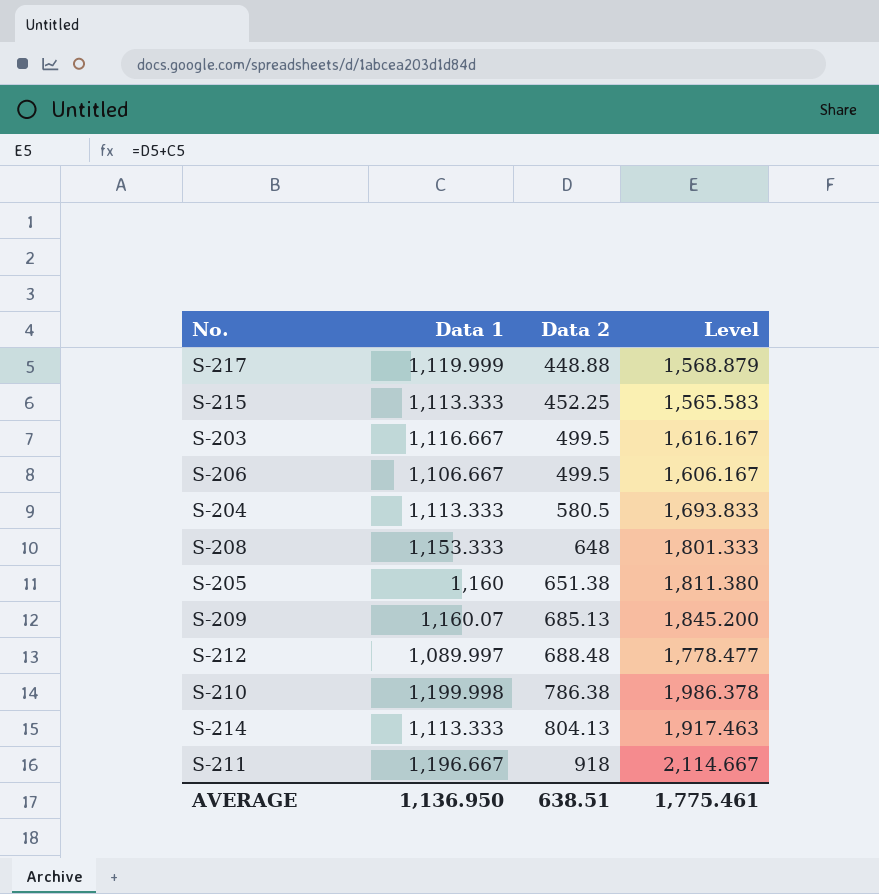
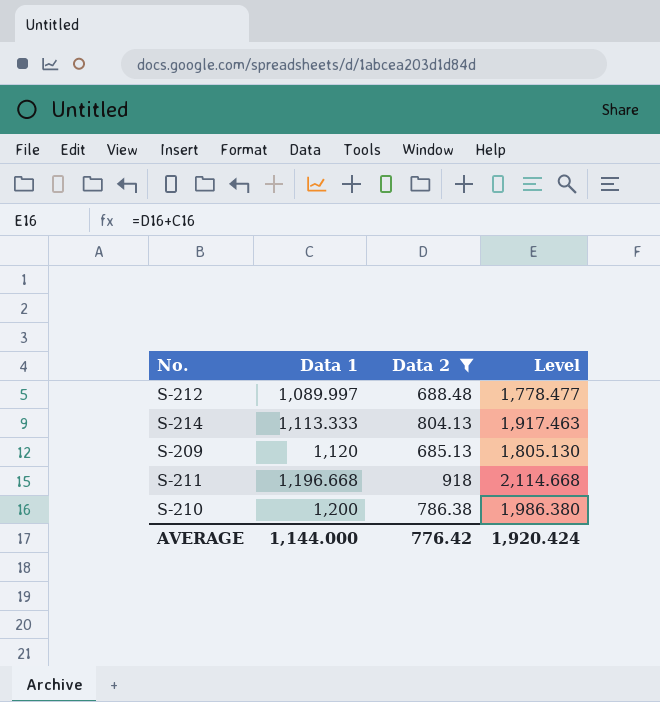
filter: none -> Data 2 >= 685.13
row order: Data 2 ascending -> Data 1 ascending
S-209 | Data 1: 1,160.07 -> 1,120
S-209 | Level: 1,845.200 -> 1,805.130
S-211 | Data 1: 1,196.667 -> 1,196.668
S-211 | Level: 2,114.667 -> 2,114.668
S-210 | Data 1: 1,199.998 -> 1,200
S-210 | Level: 1,986.378 -> 1,986.380
AVERAGE | Data 1: 1,136.950 -> 1,144.000
AVERAGE | Data 2: 638.51 -> 776.42
AVERAGE | Level: 1,775.461 -> 1,920.424

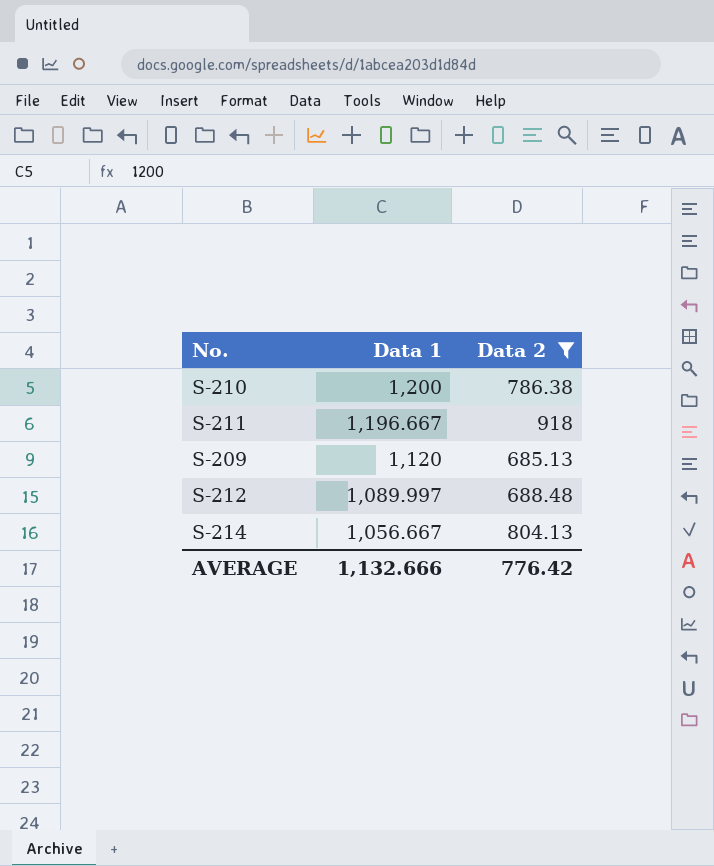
row order: Data 1 ascending -> Data 1 descending
column Level | formula: [Data 1] + [Data 2] -> none
S-211 | Data 1: 1,196.668 -> 1,196.667
S-214 | Data 1: 1,113.333 -> 1,056.667
AVERAGE | Data 1: 1,144.000 -> 1,132.666

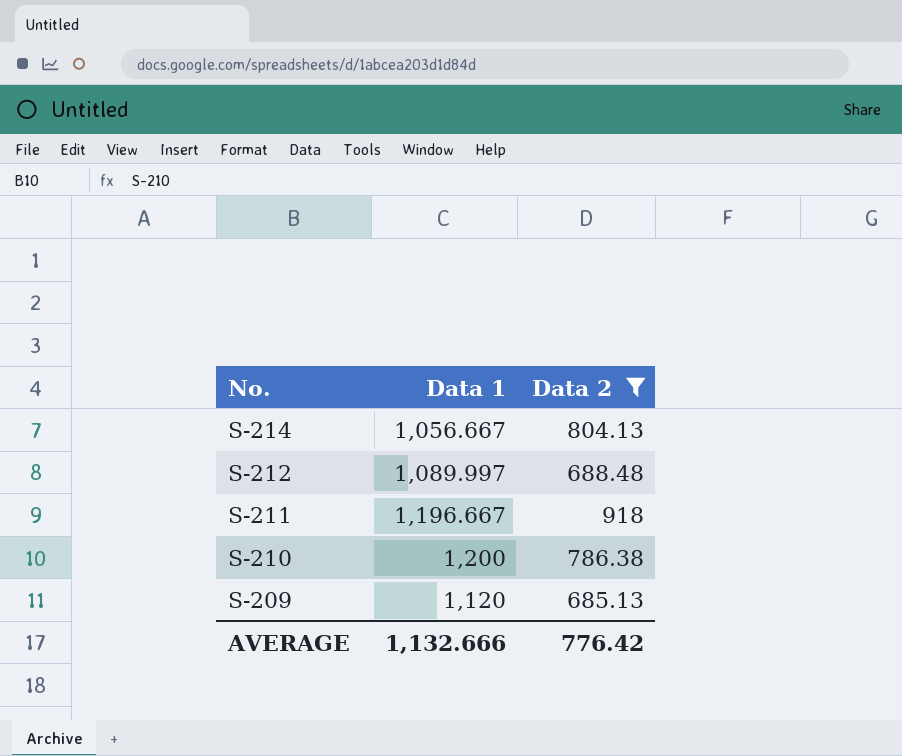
row order: Data 1 descending -> No. descending

